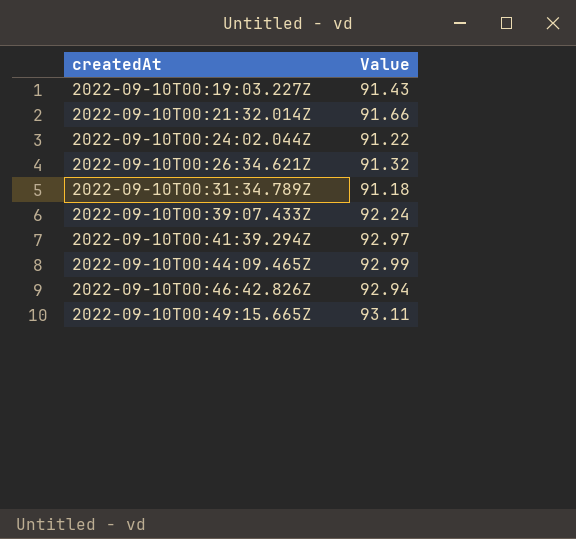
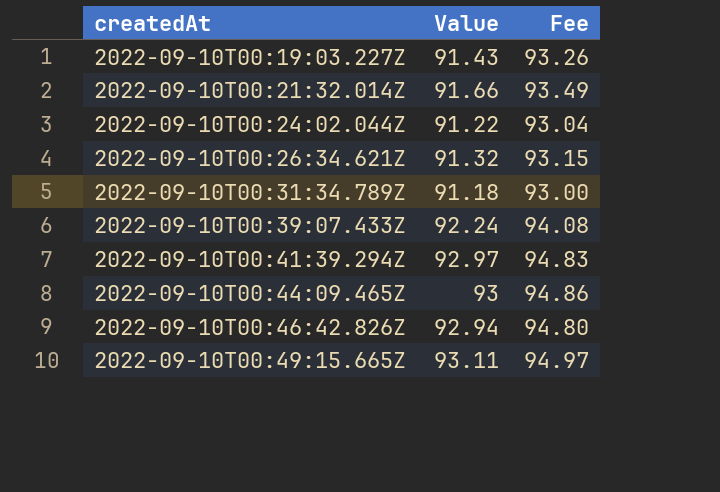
column Fee | formula: none -> [Value] * 1.02
2022-09-10T00:44:09.465Z | Value: 92.99 -> 93

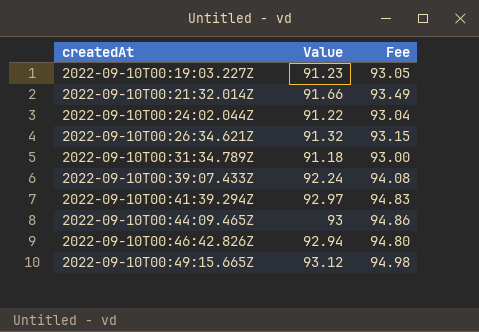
2022-09-10T00:19:03.227Z | Value: 91.43 -> 91.23
2022-09-10T00:19:03.227Z | Fee: 93.26 -> 93.05
2022-09-10T00:49:15.665Z | Value: 93.11 -> 93.12
2022-09-10T00:49:15.665Z | Fee: 94.97 -> 94.98

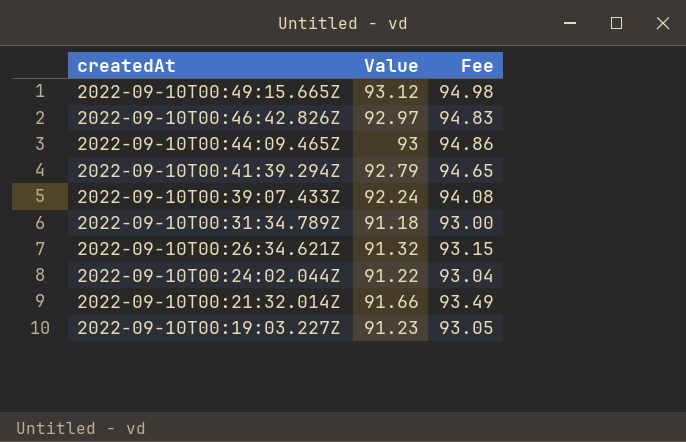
row order: createdAt ascending -> createdAt descending
2022-09-10T00:46:42.826Z | Value: 92.94 -> 92.97
2022-09-10T00:46:42.826Z | Fee: 94.80 -> 94.83
2022-09-10T00:41:39.294Z | Value: 92.97 -> 92.79
2022-09-10T00:41:39.294Z | Fee: 94.83 -> 94.65

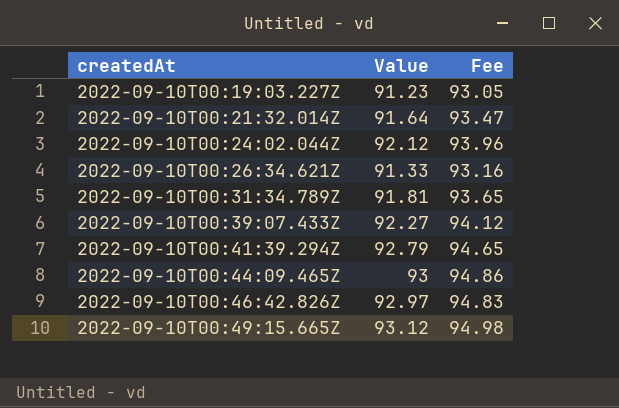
row order: createdAt descending -> createdAt ascending
2022-09-10T00:21:32.014Z | Value: 91.66 -> 91.64
2022-09-10T00:21:32.014Z | Fee: 93.49 -> 93.47
2022-09-10T00:24:02.044Z | Value: 91.22 -> 92.12
2022-09-10T00:24:02.044Z | Fee: 93.04 -> 93.96
2022-09-10T00:26:34.621Z | Value: 91.32 -> 91.33
2022-09-10T00:26:34.621Z | Fee: 93.15 -> 93.16
2022-09-10T00:31:34.789Z | Value: 91.18 -> 91.81
2022-09-10T00:31:34.789Z | Fee: 93.00 -> 93.65
2022-09-10T00:39:07.433Z | Value: 92.24 -> 92.27
2022-09-10T00:39:07.433Z | Fee: 94.08 -> 94.12

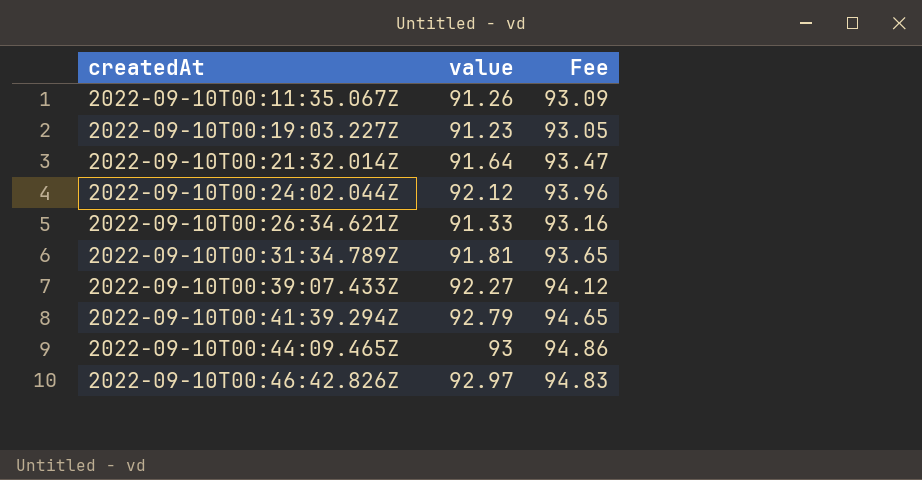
column name: Value -> value
row 2022-09-10T00:49:15.665Z: 93.12 | 94.98 -> none
row 2022-09-10T00:11:35.067Z: none -> 91.26 | 93.09

